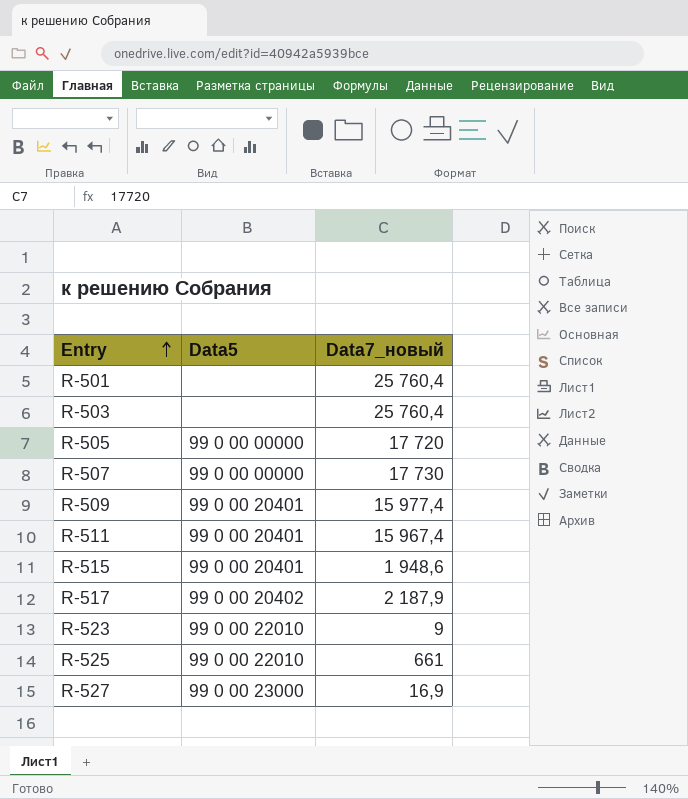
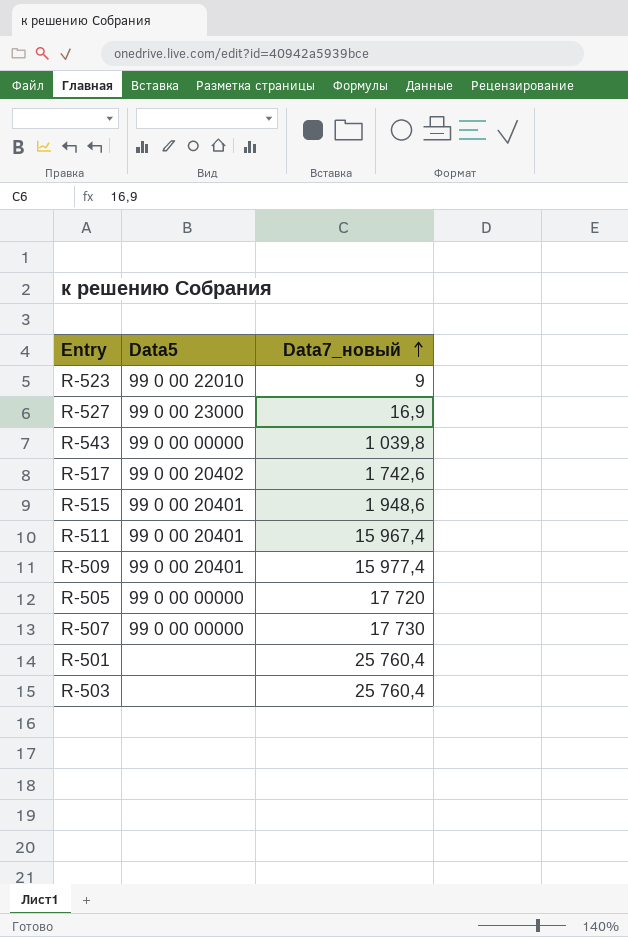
row order: Entry ascending -> Data7_новый ascending
row R-525: 99 0 00 22010 | 661 -> none
row R-543: none -> 99 0 00 00000 | 1 039,8
R-517 | Data7_новый: 2 187,9 -> 1 742,6

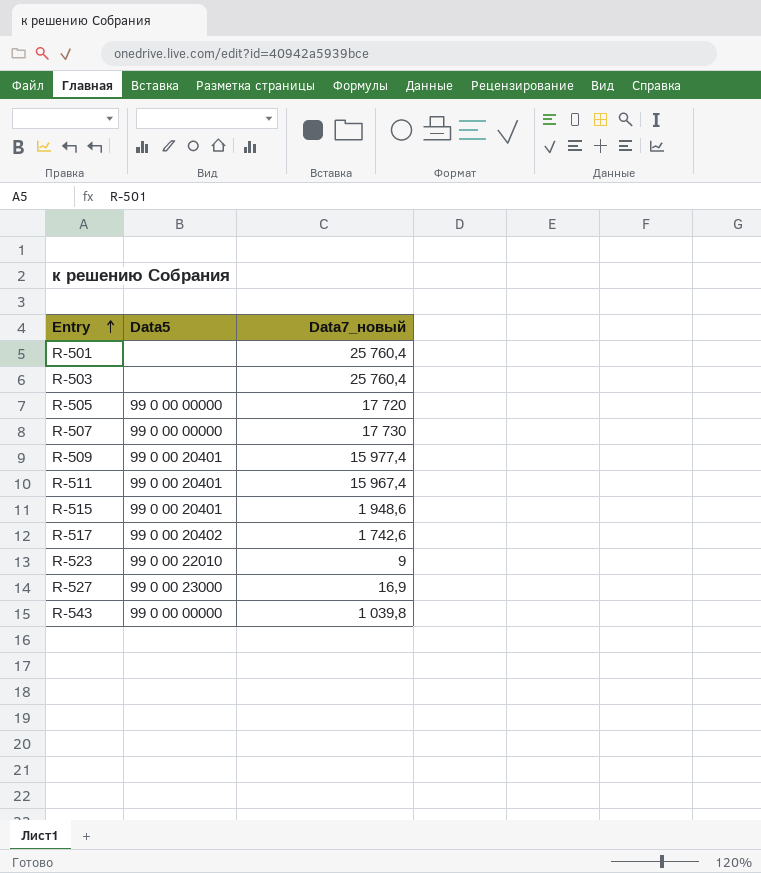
row order: Data7_новый ascending -> Entry ascending

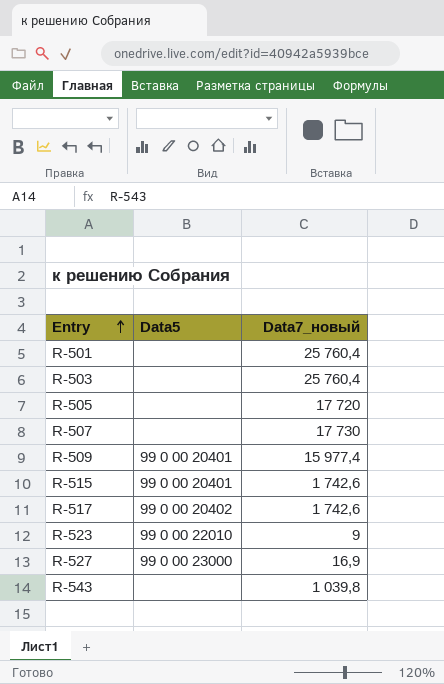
row R-511: 99 0 00 20401 | 15 967,4 -> none
R-505 | Data5: 99 0 00 00000 -> none
R-507 | Data5: 99 0 00 00000 -> none
R-515 | Data7_новый: 1 948,6 -> 1 742,6
R-543 | Data5: 99 0 00 00000 -> none

